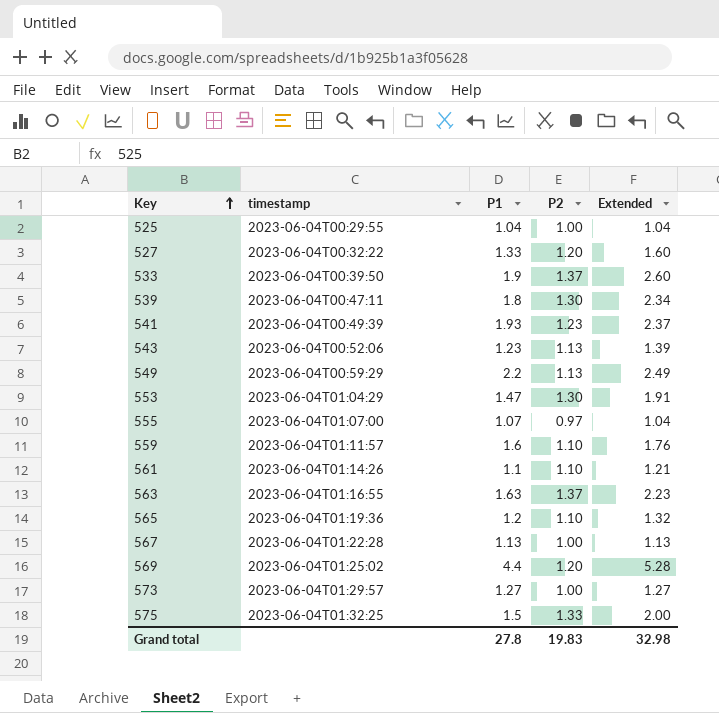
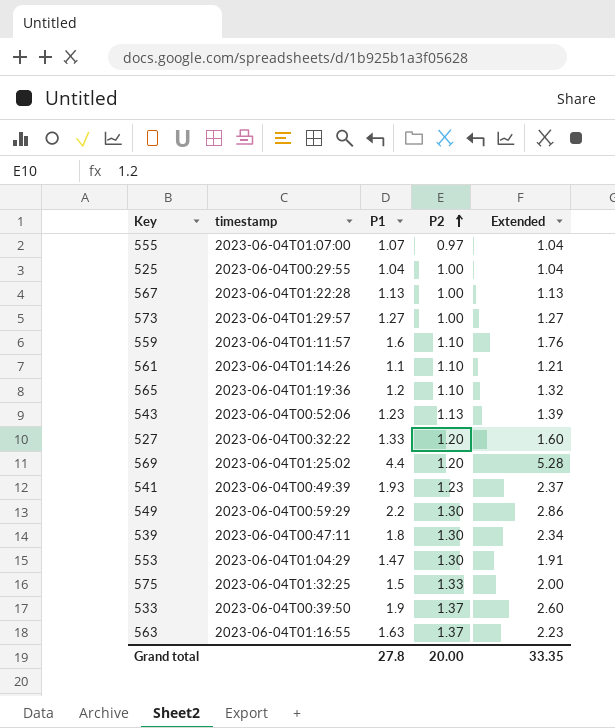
row order: Key ascending -> P2 ascending
549 | P2: 1.13 -> 1.30
549 | Extended: 2.49 -> 2.86
Grand total | P2: 19.83 -> 20.00
Grand total | Extended: 32.98 -> 33.35

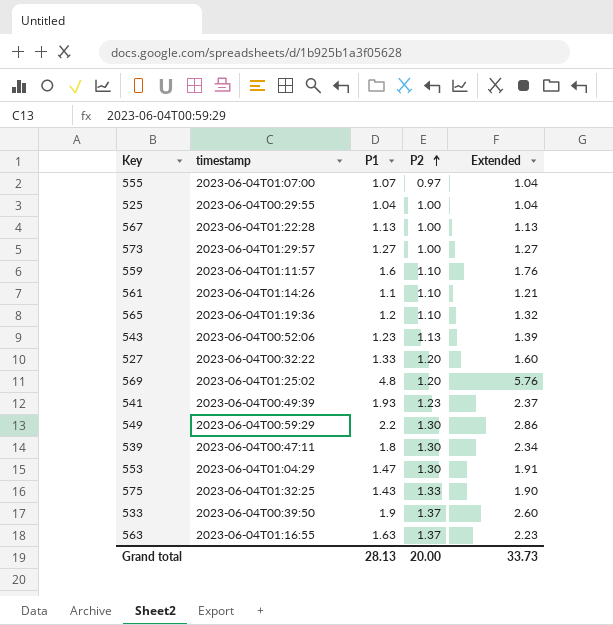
569 | P1: 4.4 -> 4.8
569 | Extended: 5.28 -> 5.76
575 | P1: 1.5 -> 1.43
575 | Extended: 2.00 -> 1.90
Grand total | P1: 27.8 -> 28.13
Grand total | Extended: 33.35 -> 33.73

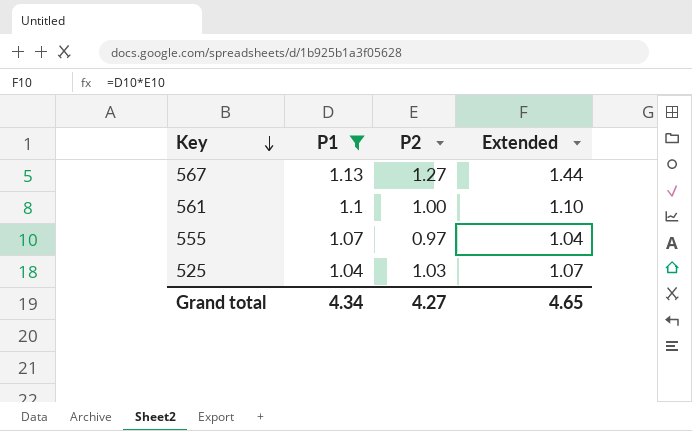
filter: none -> P1 <= 1.13
row order: P2 ascending -> Key descending
column timestamp | position: 2 -> none
567 | P2: 1.00 -> 1.27
567 | Extended: 1.13 -> 1.44
561 | P2: 1.10 -> 1.00
561 | Extended: 1.21 -> 1.10
525 | P2: 1.00 -> 1.03
525 | Extended: 1.04 -> 1.07
Grand total | P1: 28.13 -> 4.34
Grand total | P2: 20.00 -> 4.27
Grand total | Extended: 33.73 -> 4.65

